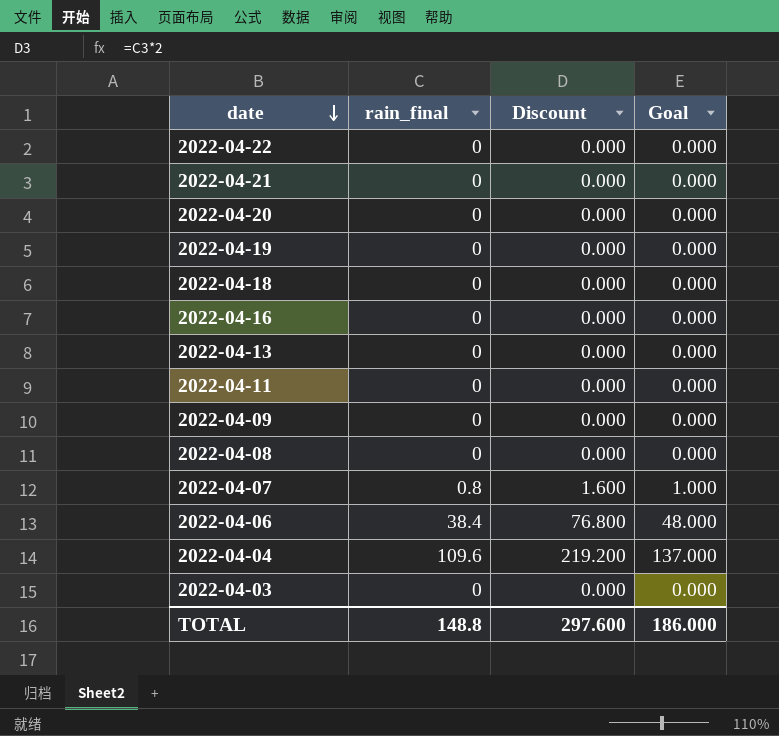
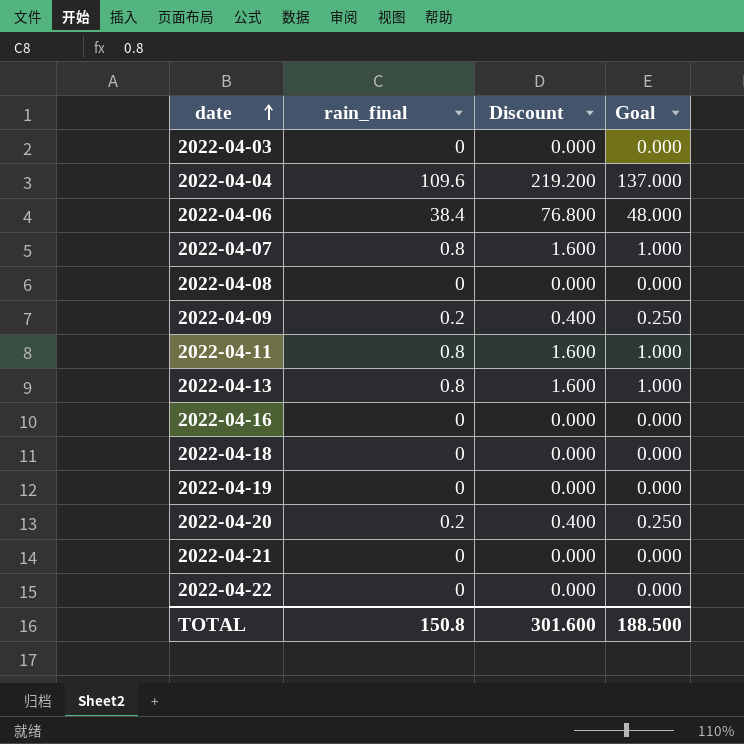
row order: date descending -> date ascending
2022-04-09 | rain_final: 0 -> 0.2
2022-04-09 | Discount: 0.000 -> 0.400
2022-04-09 | Goal: 0.000 -> 0.250
2022-04-11 | rain_final: 0 -> 0.8
2022-04-11 | Discount: 0.000 -> 1.600
2022-04-11 | Goal: 0.000 -> 1.000
2022-04-13 | rain_final: 0 -> 0.8
2022-04-13 | Discount: 0.000 -> 1.600
2022-04-13 | Goal: 0.000 -> 1.000
2022-04-20 | rain_final: 0 -> 0.2
2022-04-20 | Discount: 0.000 -> 0.400
2022-04-20 | Goal: 0.000 -> 0.250
TOTAL | rain_final: 148.8 -> 150.8
TOTAL | Discount: 297.600 -> 301.600
TOTAL | Goal: 186.000 -> 188.500

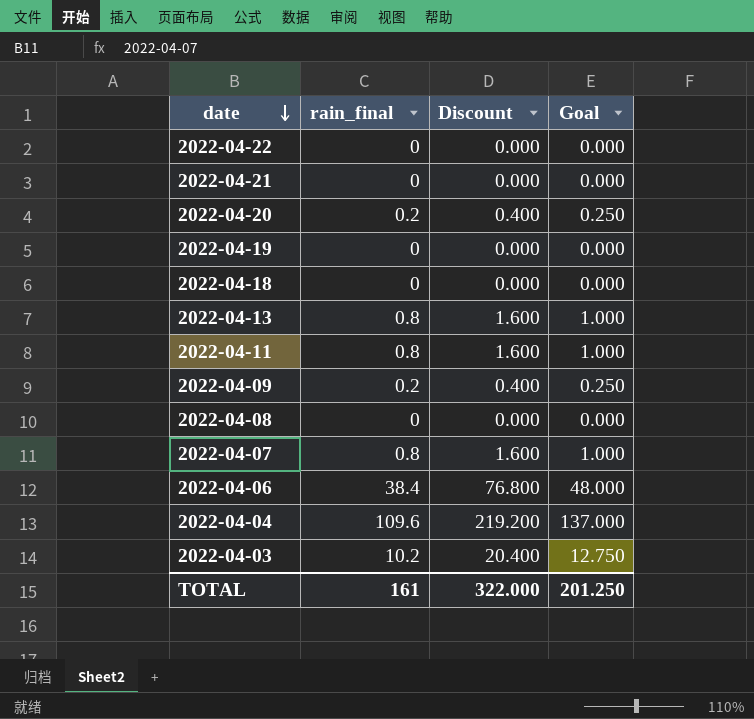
row order: date ascending -> date descending
row 2022-04-16: 0 | 0.000 | 0.000 -> none
2022-04-03 | rain_final: 0 -> 10.2
2022-04-03 | Discount: 0.000 -> 20.400
2022-04-03 | Goal: 0.000 -> 12.750
TOTAL | rain_final: 150.8 -> 161
TOTAL | Discount: 301.600 -> 322.000
TOTAL | Goal: 188.500 -> 201.250

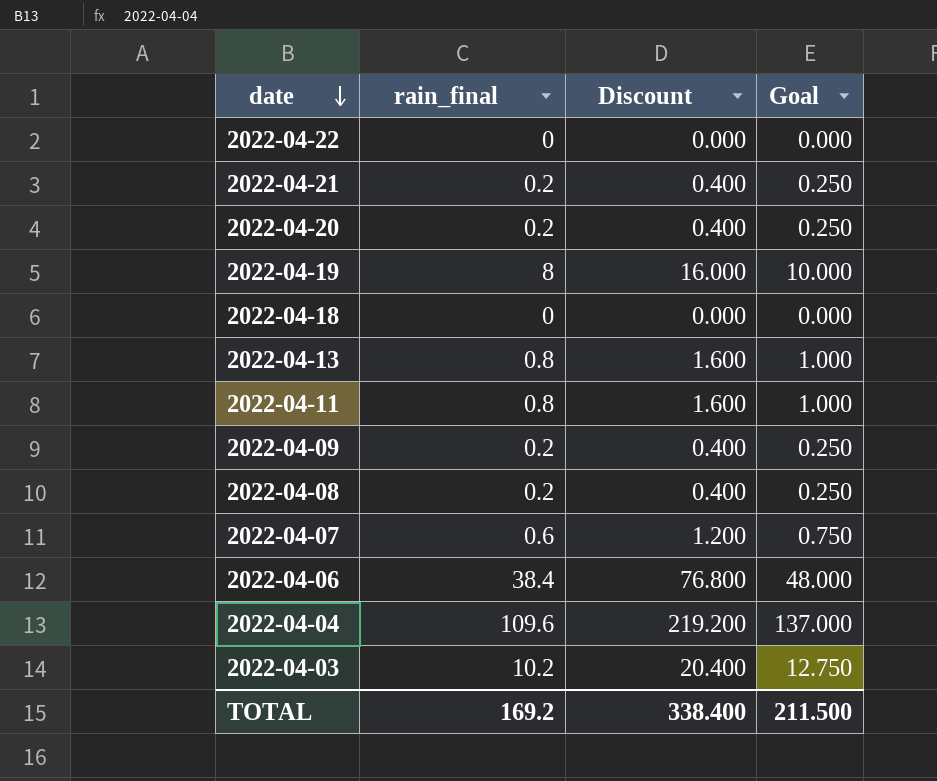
2022-04-21 | rain_final: 0 -> 0.2
2022-04-21 | Discount: 0.000 -> 0.400
2022-04-21 | Goal: 0.000 -> 0.250
2022-04-19 | rain_final: 0 -> 8
2022-04-19 | Discount: 0.000 -> 16.000
2022-04-19 | Goal: 0.000 -> 10.000
2022-04-08 | rain_final: 0 -> 0.2
2022-04-08 | Discount: 0.000 -> 0.400
2022-04-08 | Goal: 0.000 -> 0.250
2022-04-07 | rain_final: 0.8 -> 0.6
2022-04-07 | Discount: 1.600 -> 1.200
2022-04-07 | Goal: 1.000 -> 0.750
TOTAL | rain_final: 161 -> 169.2
TOTAL | Discount: 322.000 -> 338.400
TOTAL | Goal: 201.250 -> 211.500

